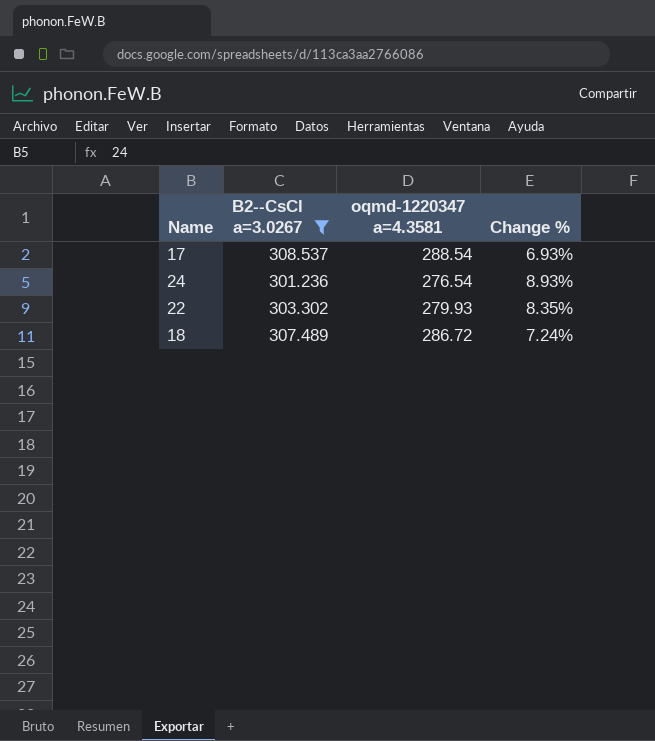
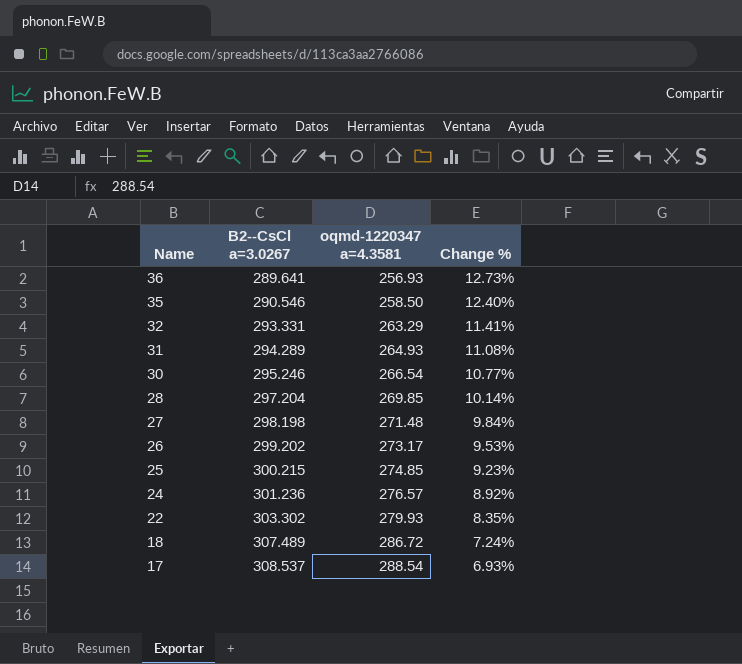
filter: B2--CsCl a=3.0267 >= 301.236 -> none
row order: none -> Name descending
24 | oqmd-1220347 a=4.3581: 276.54 -> 276.57
24 | Change %: 8.93% -> 8.92%

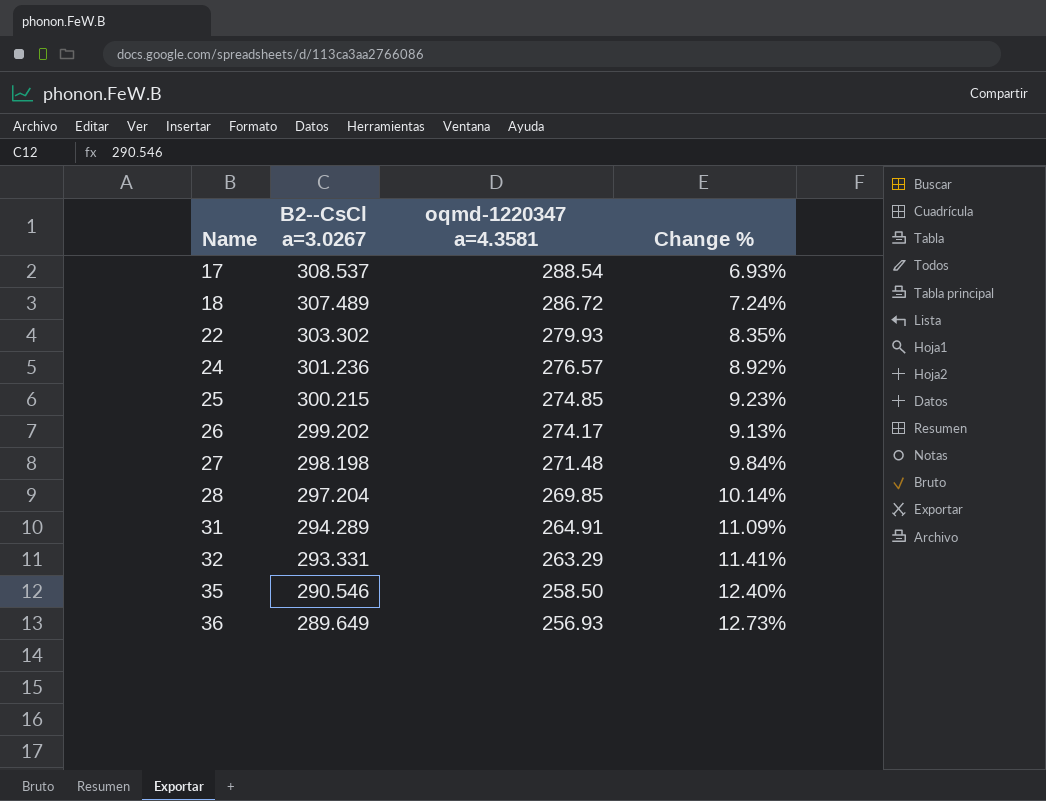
row order: Name descending -> Name ascending
row 30: 295.246 | 266.54 | 10.77% -> none
26 | oqmd-1220347 a=4.3581: 273.17 -> 274.17
26 | Change %: 9.53% -> 9.13%
31 | oqmd-1220347 a=4.3581: 264.93 -> 264.91
31 | Change %: 11.08% -> 11.09%
36 | B2--CsCl a=3.0267: 289.641 -> 289.649

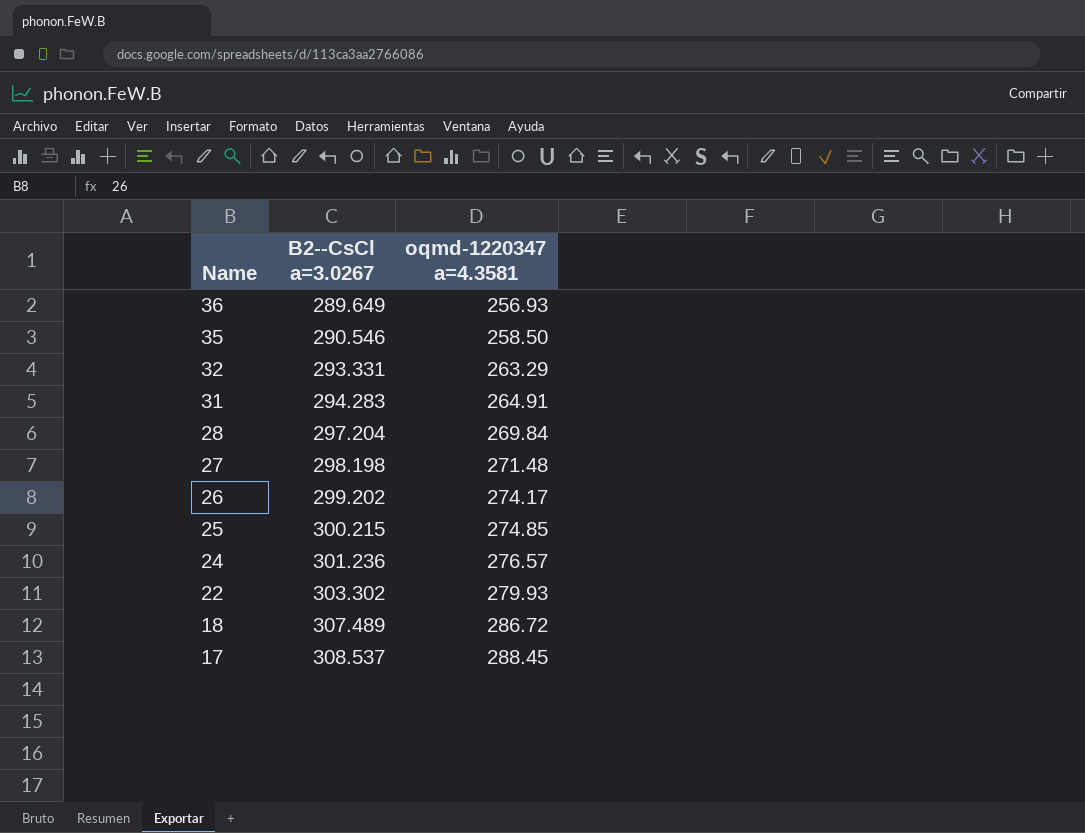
row order: Name ascending -> Name descending
column Change % | formula: ([B2--CsCl a=3.0267] - [oqmd-1220347 a=4.3581]) / [oqmd-1220347 a=4.3581] -> none
31 | B2--CsCl a=3.0267: 294.289 -> 294.283
28 | oqmd-1220347 a=4.3581: 269.85 -> 269.84
17 | oqmd-1220347 a=4.3581: 288.54 -> 288.45

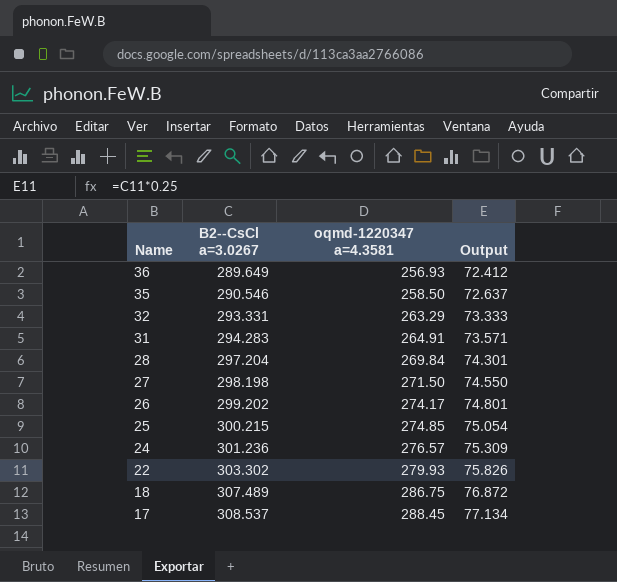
column Output | formula: none -> [B2--CsCl a=3.0267] * 0.25
27 | oqmd-1220347 a=4.3581: 271.48 -> 271.50
18 | oqmd-1220347 a=4.3581: 286.72 -> 286.75

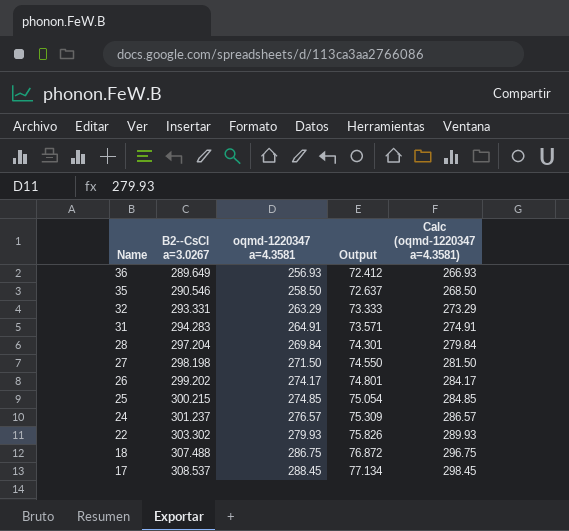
column Calc (oqmd-1220347 a=4.3581) | formula: none -> [oqmd-1220347 a=4.3581] + 10
24 | B2--CsCl a=3.0267: 301.236 -> 301.237
18 | B2--CsCl a=3.0267: 307.489 -> 307.488

